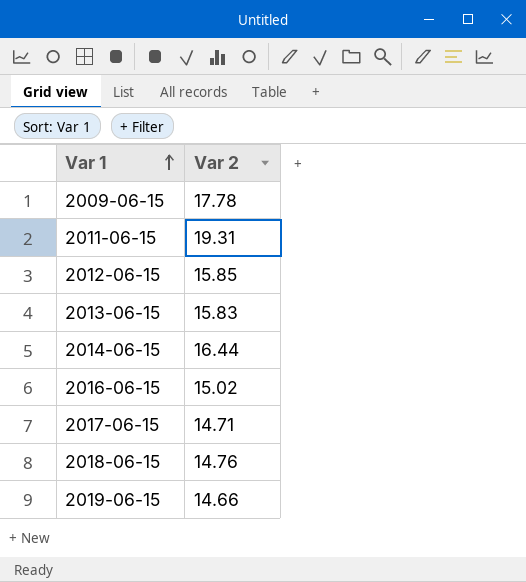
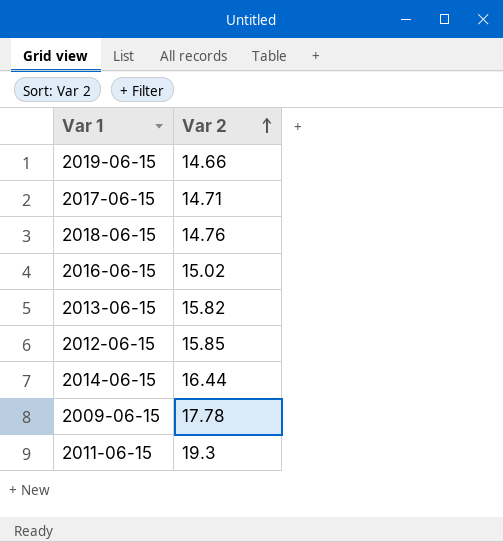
row order: Var 1 ascending -> Var 2 ascending
2013-06-15 | Var 2: 15.83 -> 15.82
2011-06-15 | Var 2: 19.31 -> 19.3

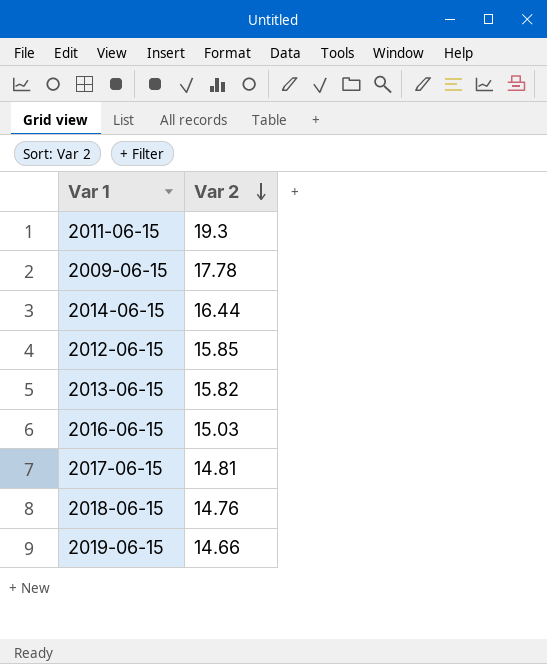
row order: Var 2 ascending -> Var 2 descending
2016-06-15 | Var 2: 15.02 -> 15.03
2017-06-15 | Var 2: 14.71 -> 14.81

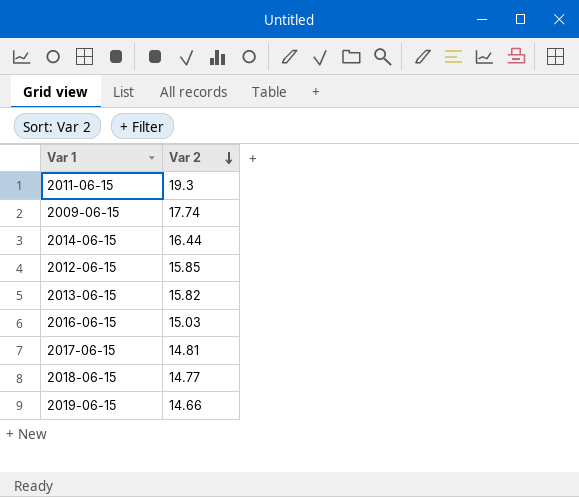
2009-06-15 | Var 2: 17.78 -> 17.74
2018-06-15 | Var 2: 14.76 -> 14.77

